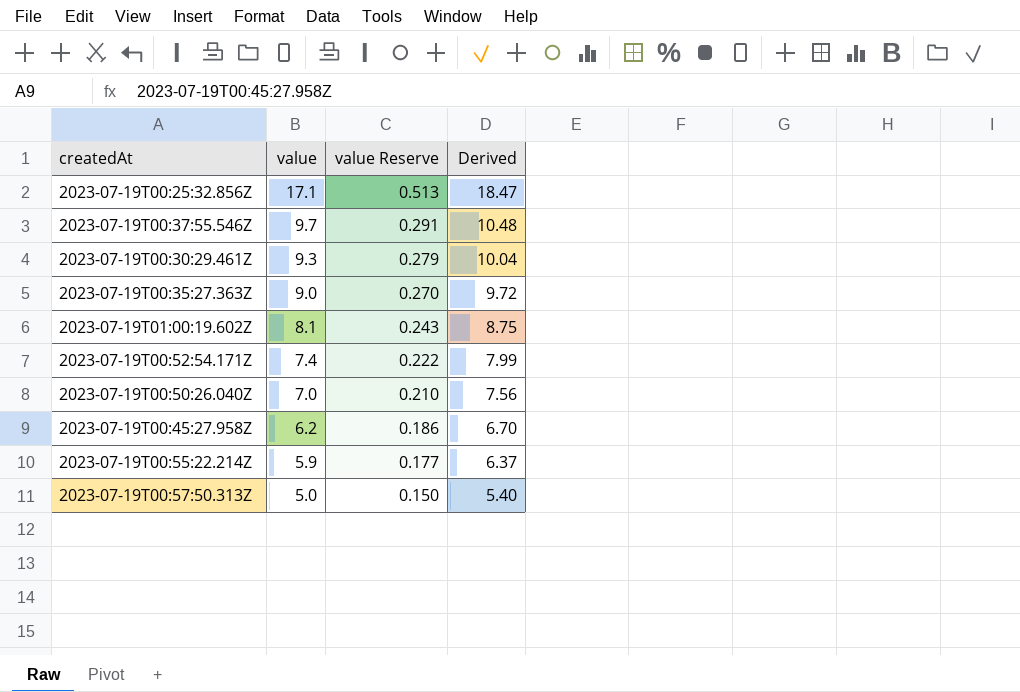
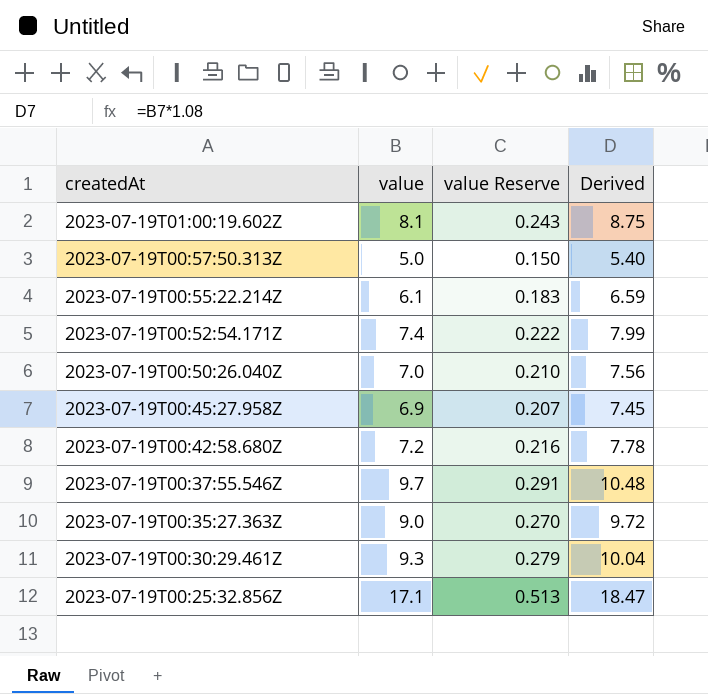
row order: value descending -> createdAt descending
2023-07-19T00:55:22.214Z | value: 5.9 -> 6.1
2023-07-19T00:55:22.214Z | value Reserve: 0.177 -> 0.183
2023-07-19T00:55:22.214Z | Derived: 6.37 -> 6.59
2023-07-19T00:45:27.958Z | value: 6.2 -> 6.9
2023-07-19T00:45:27.958Z | value Reserve: 0.186 -> 0.207
2023-07-19T00:45:27.958Z | Derived: 6.70 -> 7.45
row 2023-07-19T00:42:58.680Z: none -> 7.2 | 0.216 | 7.78

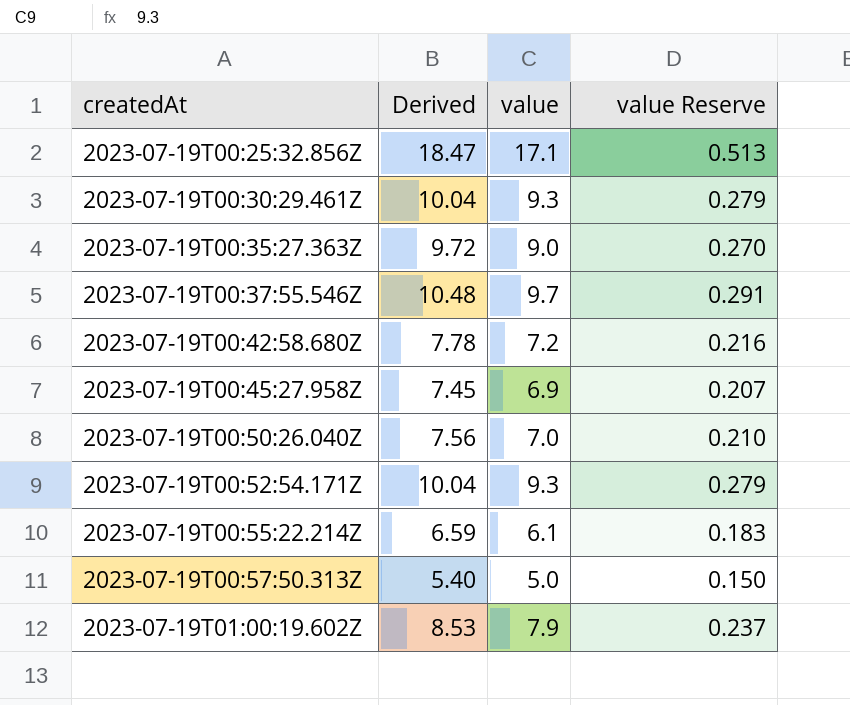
row order: createdAt descending -> createdAt ascending
column Derived | position: 4 -> 2
2023-07-19T00:52:54.171Z | Derived: 7.99 -> 10.04
2023-07-19T00:52:54.171Z | value: 7.4 -> 9.3
2023-07-19T00:52:54.171Z | value Reserve: 0.222 -> 0.279
2023-07-19T01:00:19.602Z | Derived: 8.75 -> 8.53
2023-07-19T01:00:19.602Z | value: 8.1 -> 7.9
2023-07-19T01:00:19.602Z | value Reserve: 0.243 -> 0.237

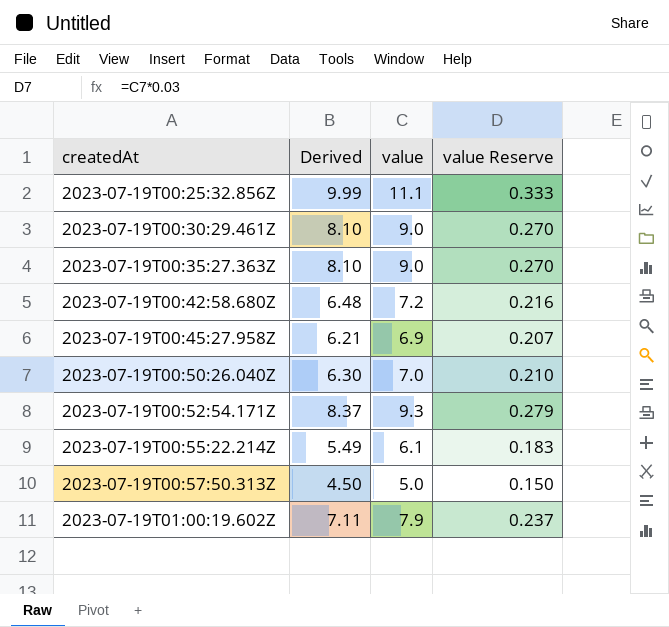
column Derived | formula: [value] * 1.08 -> [value] * 0.9
row 2023-07-19T00:37:55.546Z: 10.48 | 9.7 | 0.291 -> none
2023-07-19T00:25:32.856Z | value: 17.1 -> 11.1
2023-07-19T00:25:32.856Z | value Reserve: 0.513 -> 0.333
2023-07-19T00:30:29.461Z | value: 9.3 -> 9.0
2023-07-19T00:30:29.461Z | value Reserve: 0.279 -> 0.270

